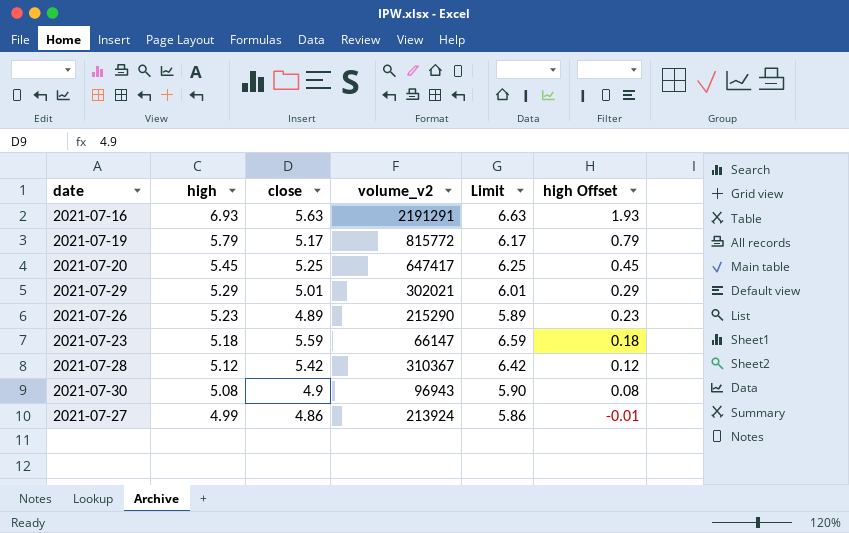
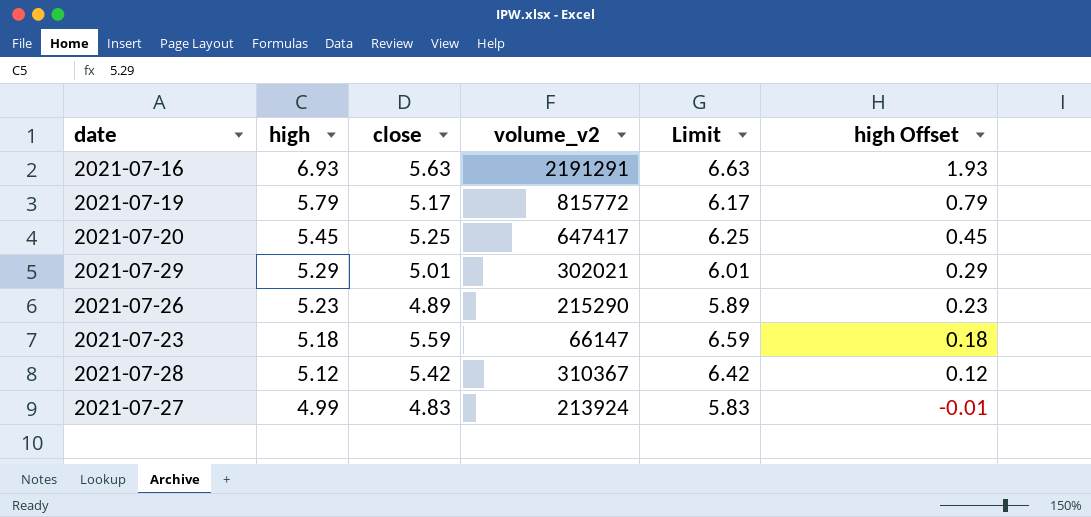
row 2021-07-30: 5.08 | 4.9 | 96943 | 5.90 | 0.08 -> none
2021-07-27 | close: 4.86 -> 4.83
2021-07-27 | Limit: 5.86 -> 5.83

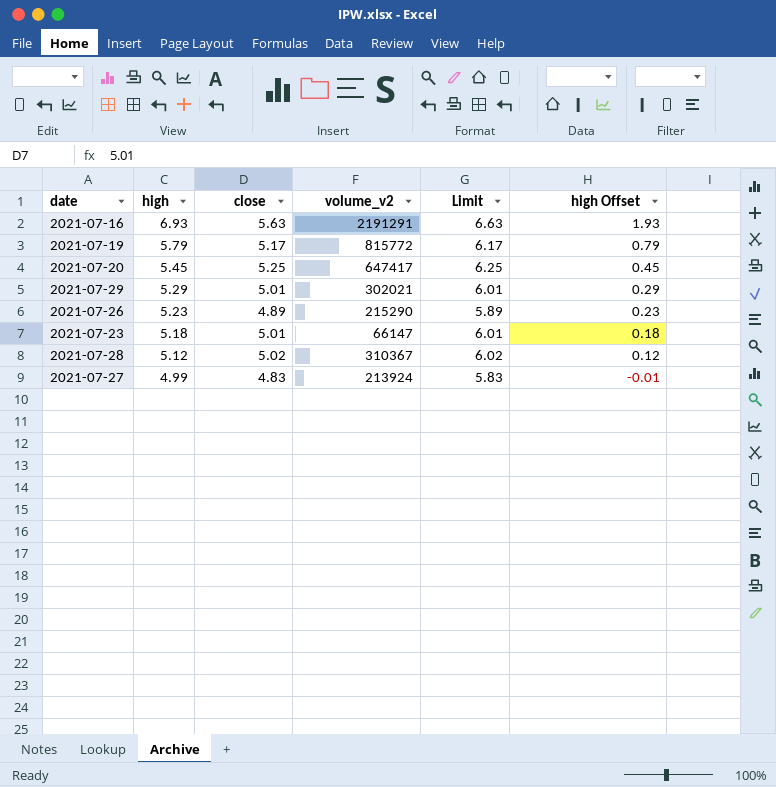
2021-07-23 | close: 5.59 -> 5.01
2021-07-23 | Limit: 6.59 -> 6.01
2021-07-28 | close: 5.42 -> 5.02
2021-07-28 | Limit: 6.42 -> 6.02

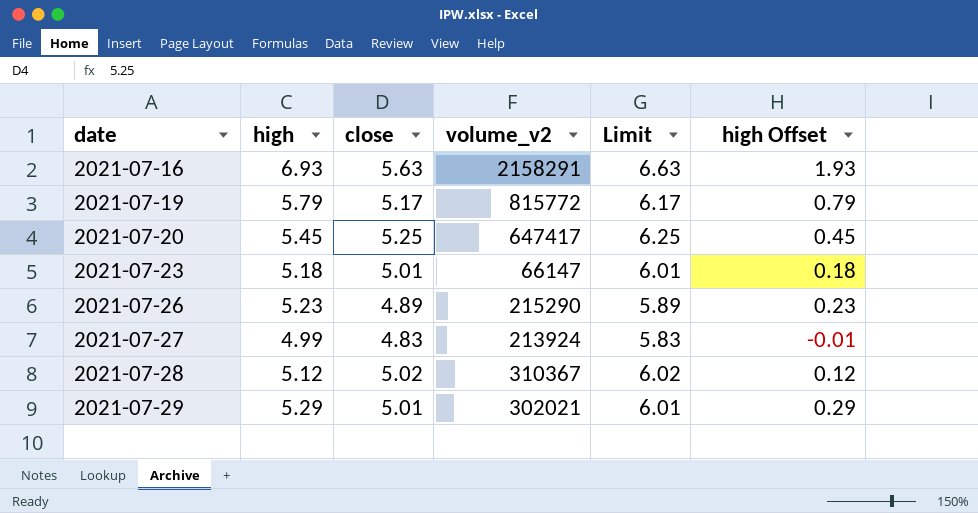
row order: high descending -> date ascending
2021-07-16 | volume_v2: 2191291 -> 2158291

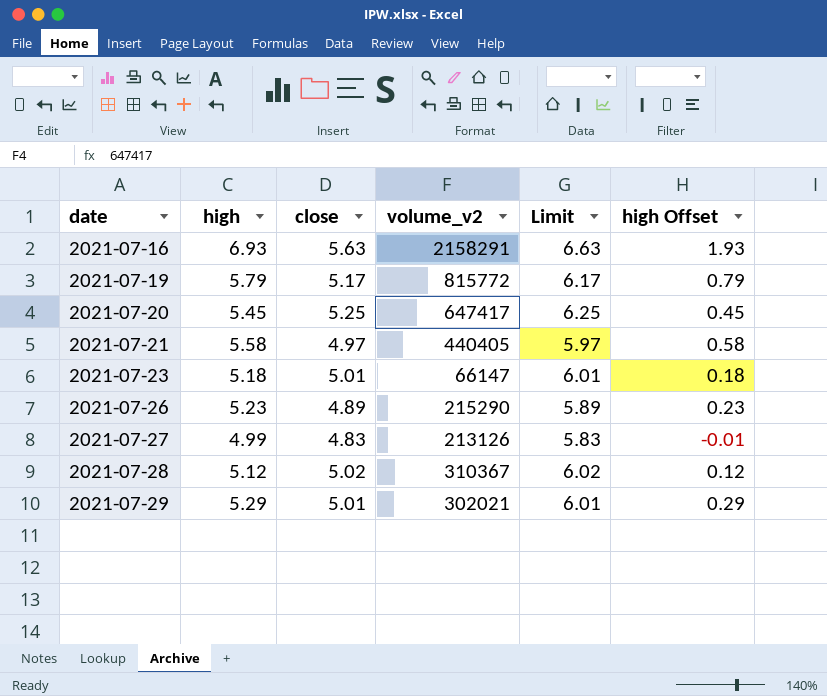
row 2021-07-21: none -> 5.58 | 4.97 | 440405 | 5.97 | 0.58
2021-07-27 | volume_v2: 213924 -> 213126

